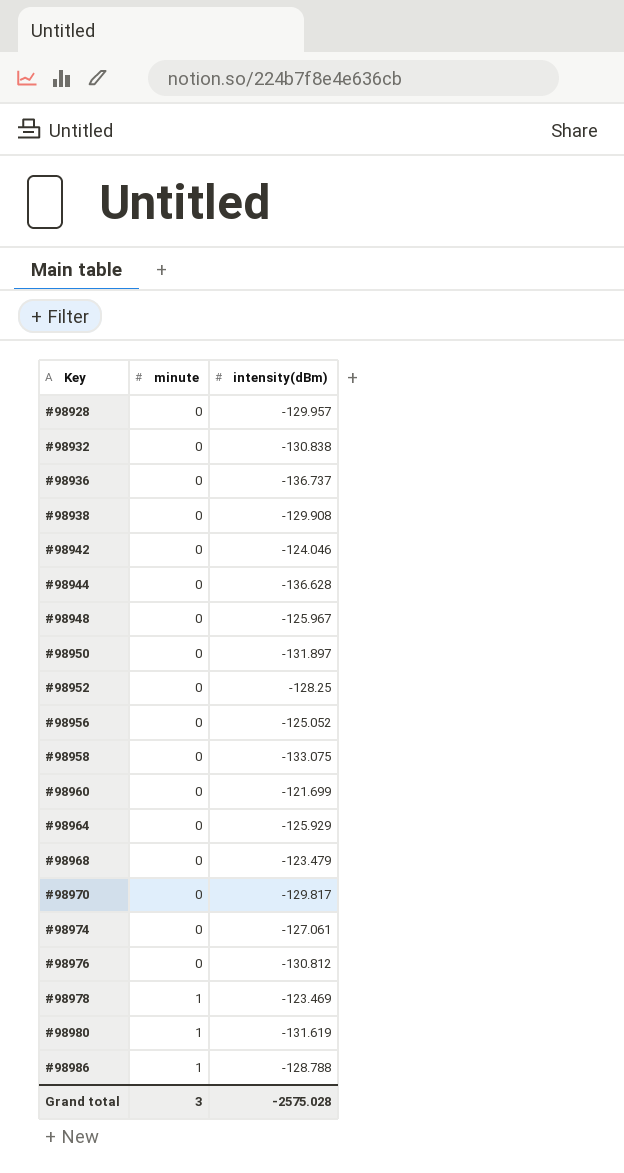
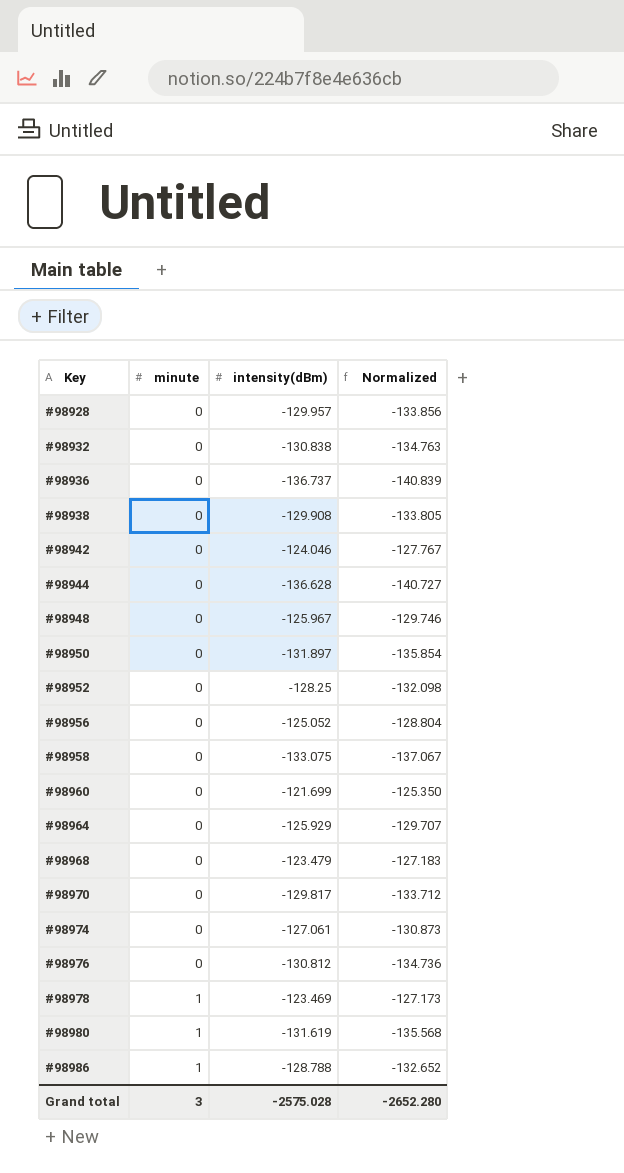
column Normalized | formula: none -> [intensity(dBm)] * 1.03

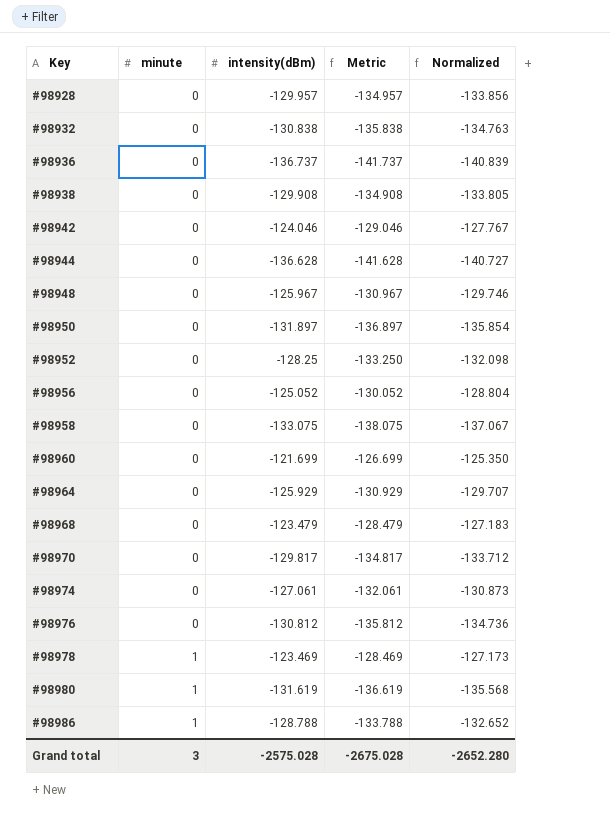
column Metric | formula: none -> [intensity(dBm)] - 5

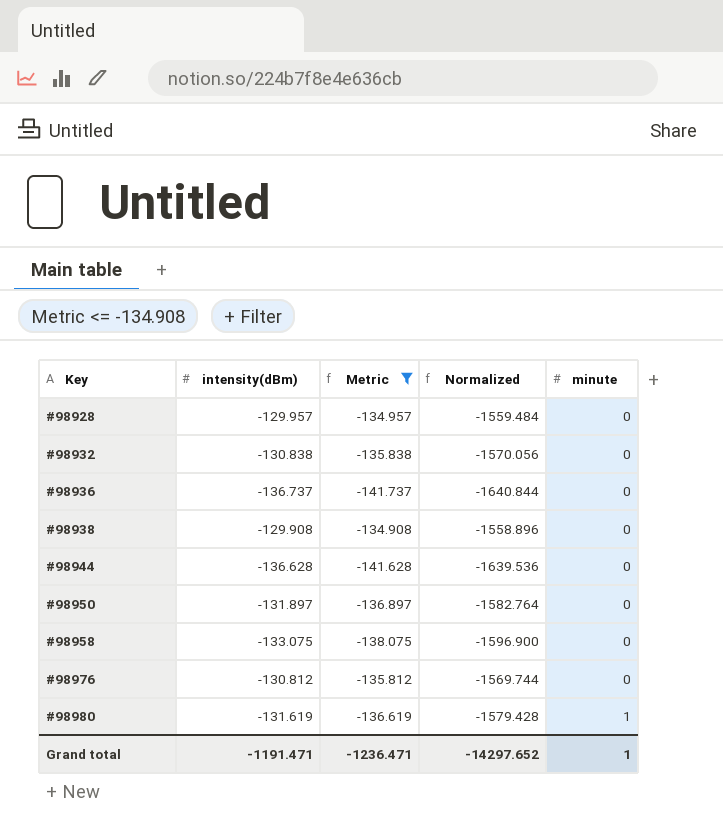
filter: none -> Metric <= -134.908
column Normalized | formula: [intensity(dBm)] * 1.03 -> [intensity(dBm)] * 12
column minute | position: 2 -> 5
Grand total | intensity(dBm): -2575.028 -> -1191.471
Grand total | Metric: -2675.028 -> -1236.471
Grand total | Normalized: -2652.280 -> -14297.652
Grand total | minute: 3 -> 1

